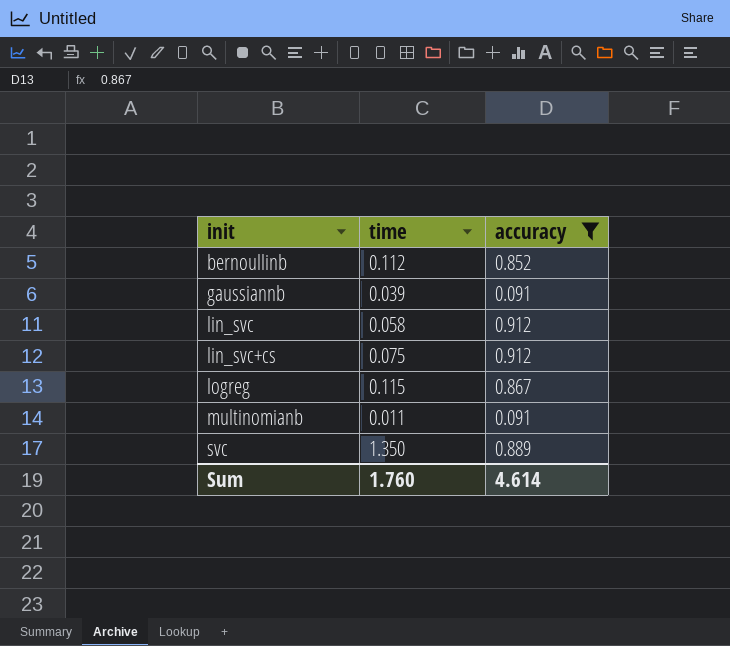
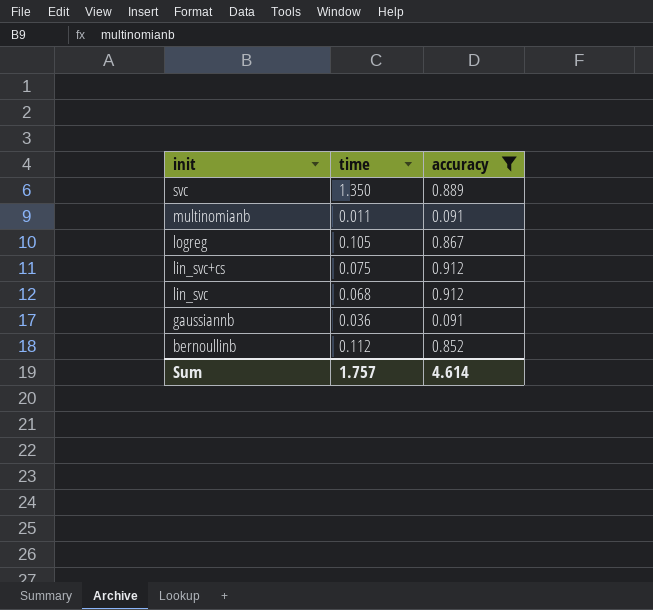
row order: init ascending -> init descending
logreg | time: 0.115 -> 0.105
lin_svc | time: 0.058 -> 0.068
gaussiannb | time: 0.039 -> 0.036
Sum | time: 1.760 -> 1.757

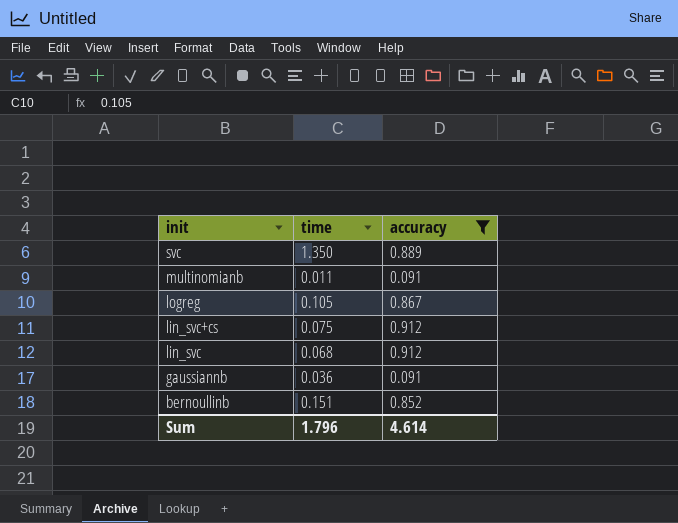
bernoullinb | time: 0.112 -> 0.151
Sum | time: 1.757 -> 1.796

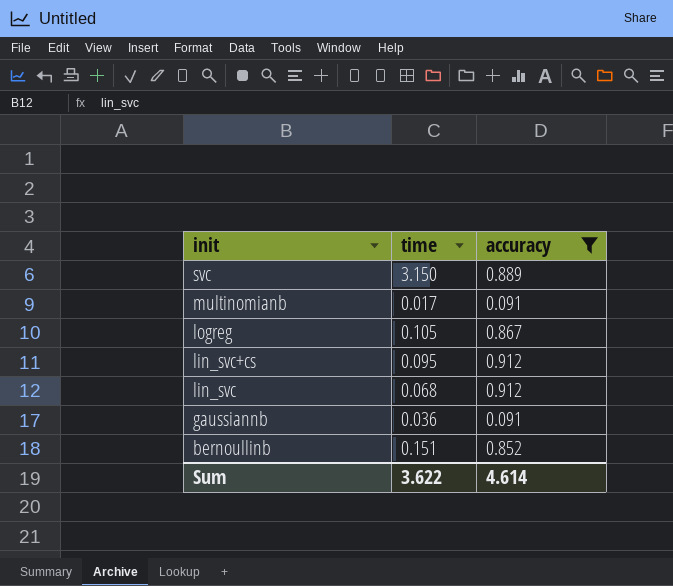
svc | time: 1.350 -> 3.150
multinomianb | time: 0.011 -> 0.017
lin_svc+cs | time: 0.075 -> 0.095
Sum | time: 1.796 -> 3.622

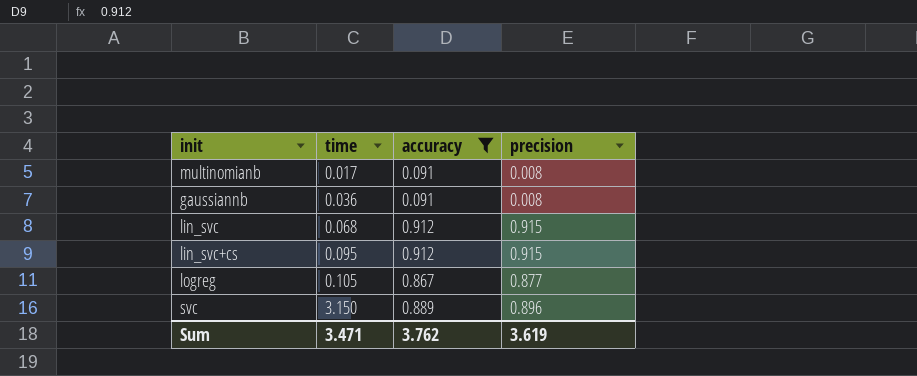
row order: init descending -> time ascending
column precision | position: none -> 4
row bernoullinb: 0.151 | 0.852 -> none
Sum | time: 3.622 -> 3.471
Sum | accuracy: 4.614 -> 3.762

